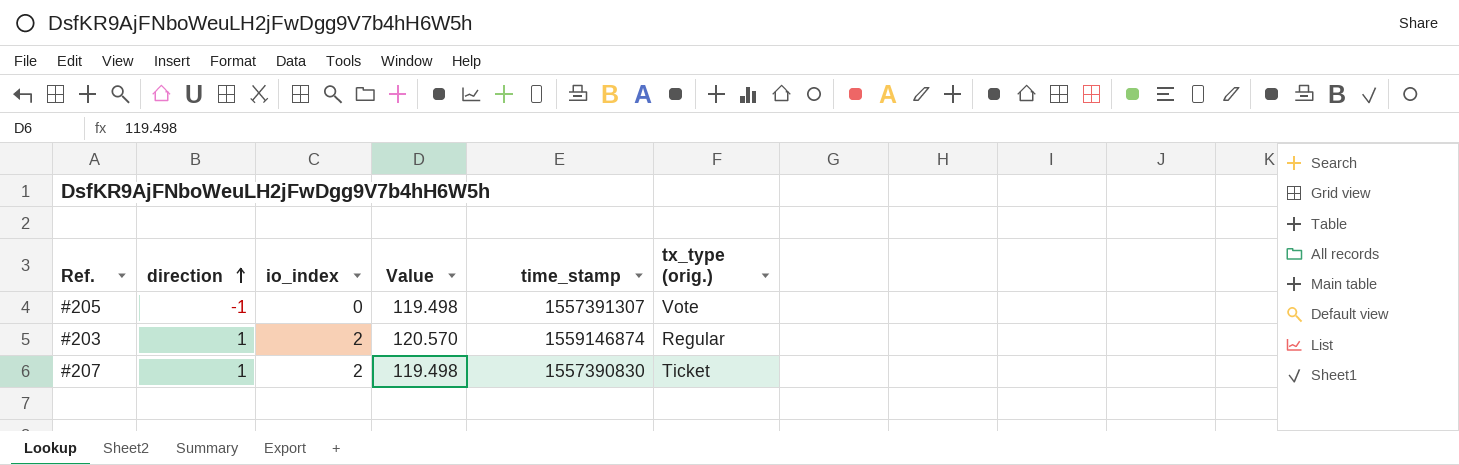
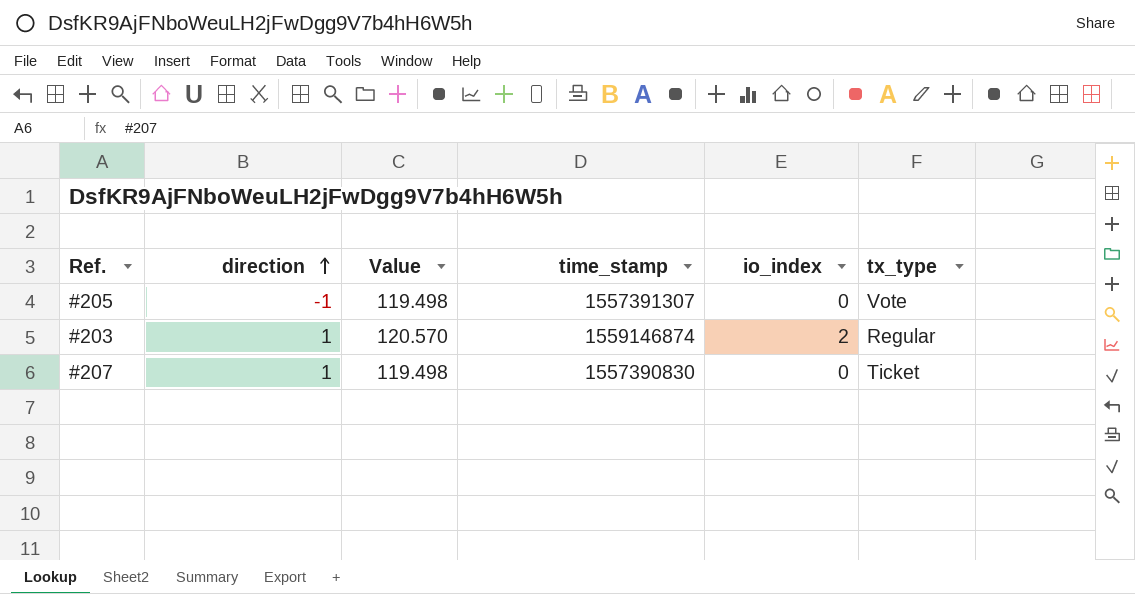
column io_index | position: 3 -> 5
column name: tx_type (orig.) -> tx_type
#207 | io_index: 2 -> 0

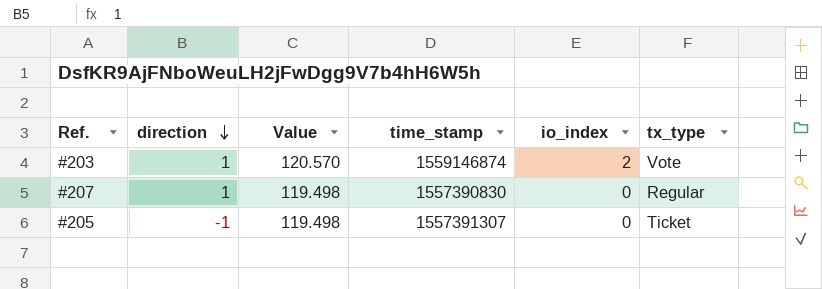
row order: direction ascending -> direction descending
#203 | tx_type: Regular -> Vote
#207 | tx_type: Ticket -> Regular
#205 | tx_type: Vote -> Ticket

